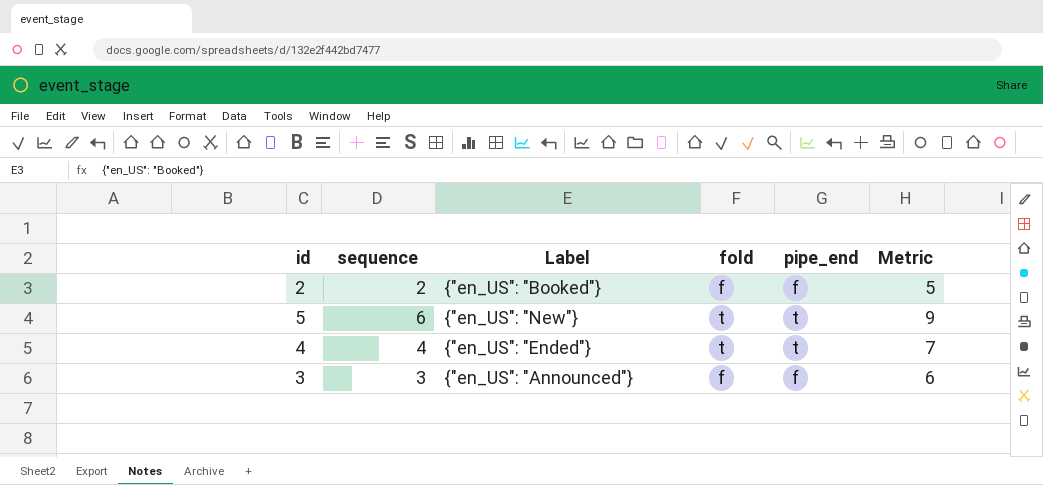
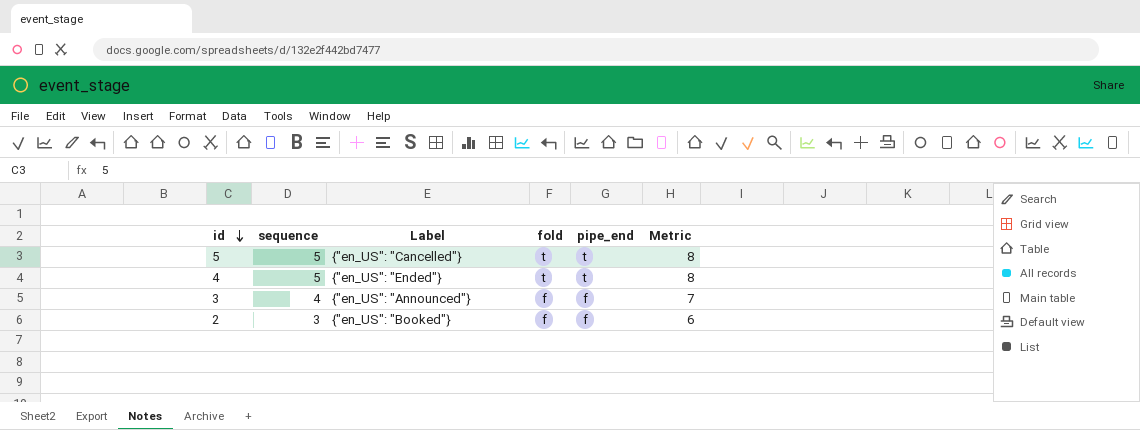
row order: none -> id descending
5 | sequence: 6 -> 5
5 | Label: {"en_US": "New"} -> {"en_US": "Cancelled"}
5 | Metric: 9 -> 8
4 | sequence: 4 -> 5
4 | Metric: 7 -> 8
3 | sequence: 3 -> 4
3 | Metric: 6 -> 7
2 | sequence: 2 -> 3
2 | Metric: 5 -> 6

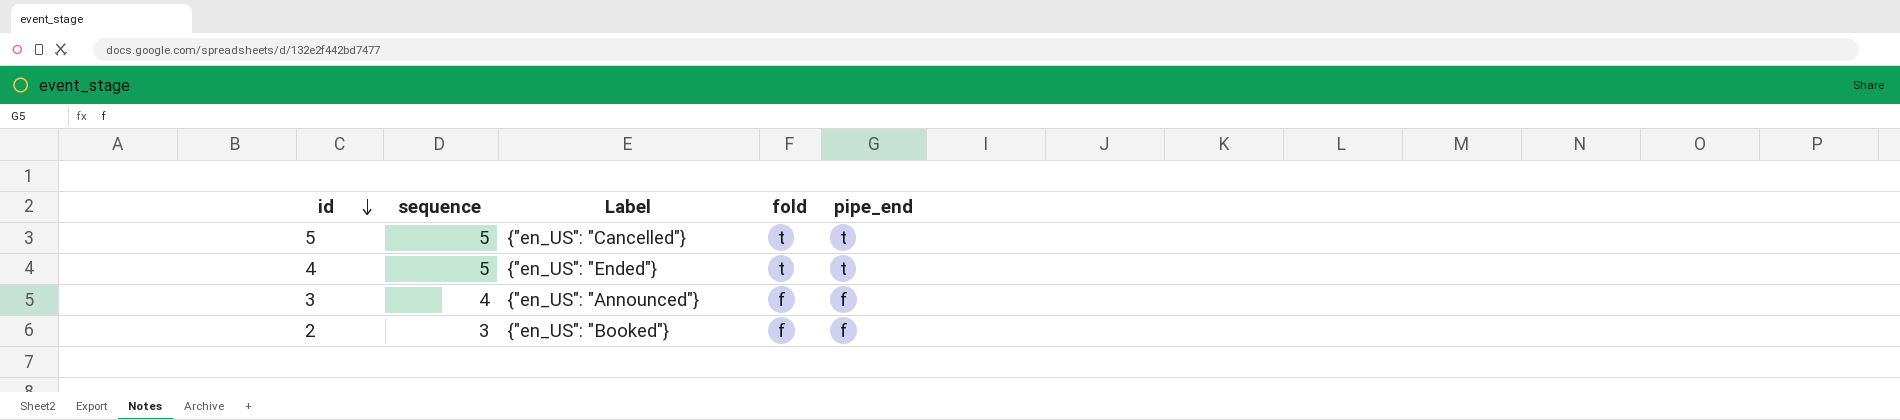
column Metric | formula: [sequence] + 3 -> none

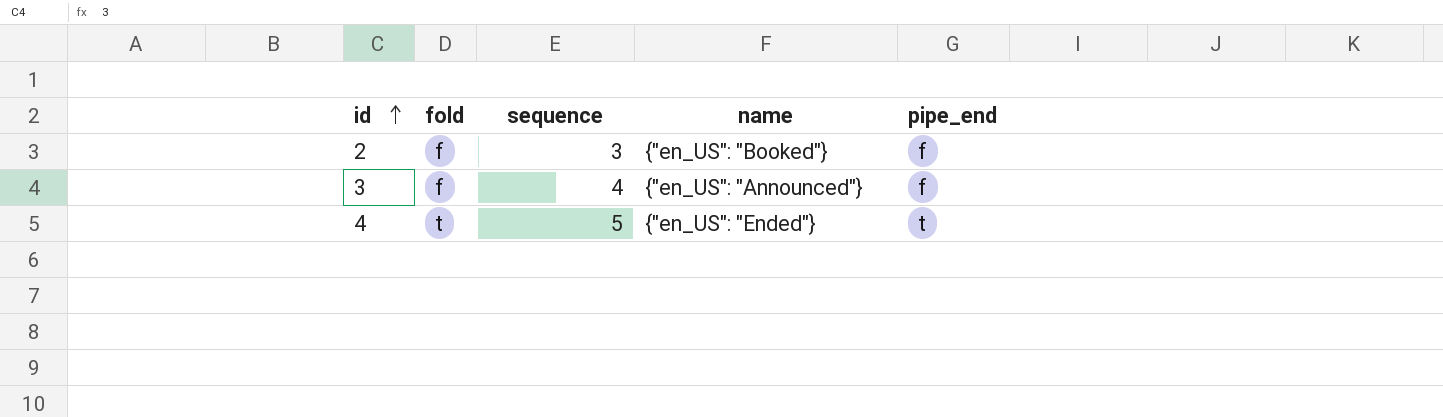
row order: id descending -> id ascending
column fold | position: 4 -> 2
column name: Label -> name
row 5: 5 | {"en_US": "Cancelled"} | t | t -> none

